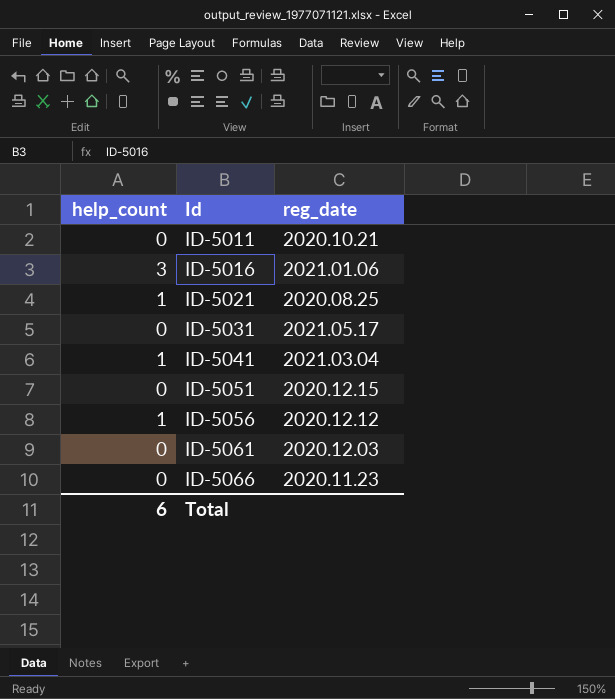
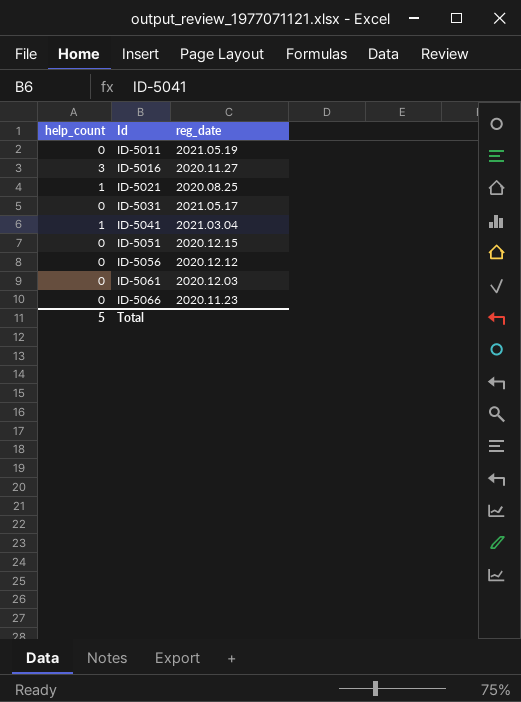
ID-5011 | reg_date: 2020.10.21 -> 2021.05.19
ID-5016 | reg_date: 2021.01.06 -> 2020.11.27
ID-5056 | help_count: 1 -> 0
Total | help_count: 6 -> 5

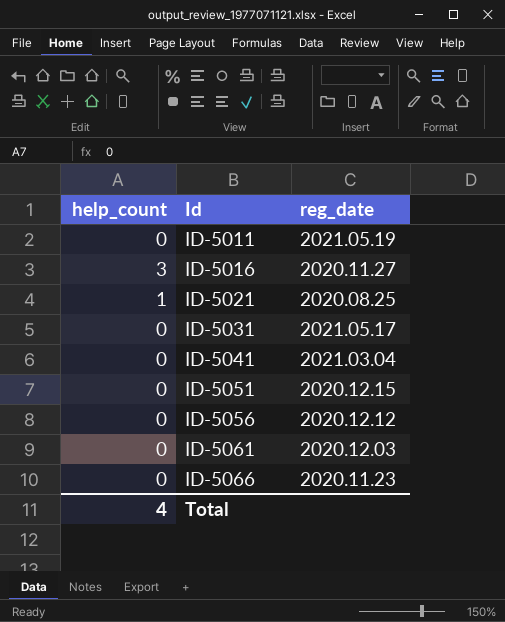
ID-5041 | help_count: 1 -> 0
Total | help_count: 5 -> 4

